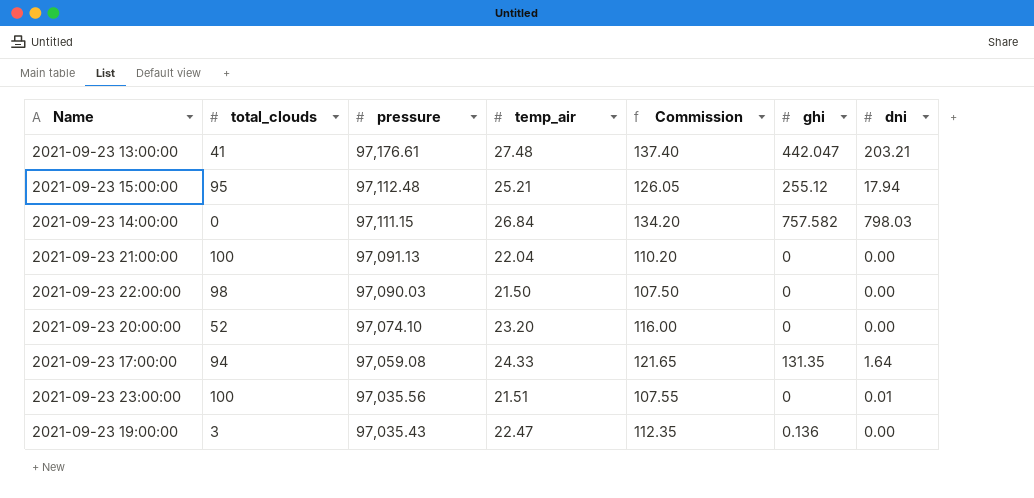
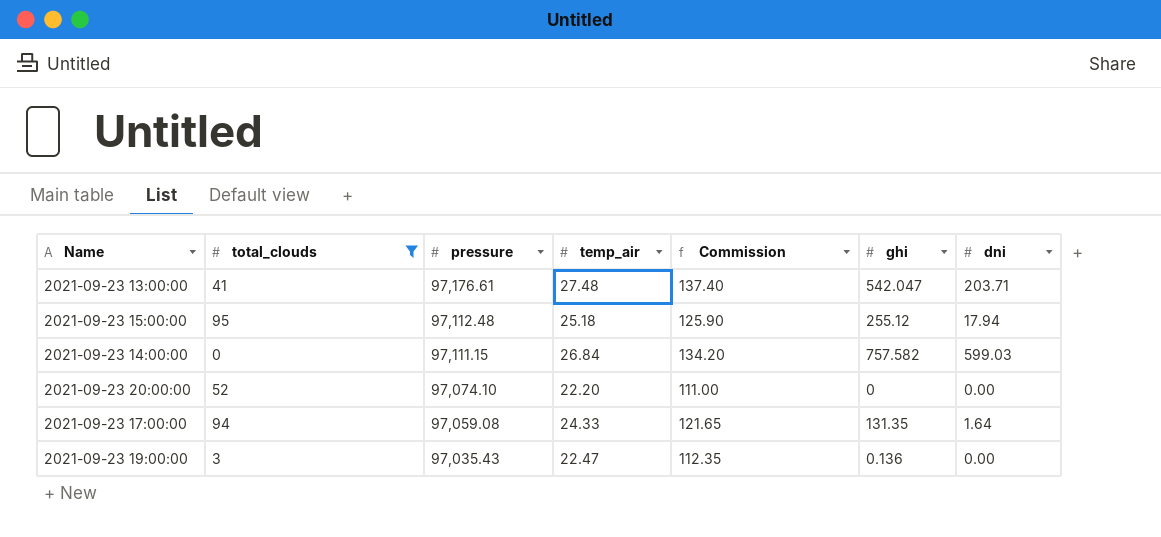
filter: none -> total_clouds <= 95
2021-09-23 13:00:00 | ghi: 442.047 -> 542.047
2021-09-23 13:00:00 | dni: 203.21 -> 203.71
2021-09-23 15:00:00 | temp_air: 25.21 -> 25.18
2021-09-23 15:00:00 | Commission: 126.05 -> 125.90
2021-09-23 14:00:00 | dni: 798.03 -> 599.03
2021-09-23 20:00:00 | temp_air: 23.20 -> 22.20
2021-09-23 20:00:00 | Commission: 116.00 -> 111.00

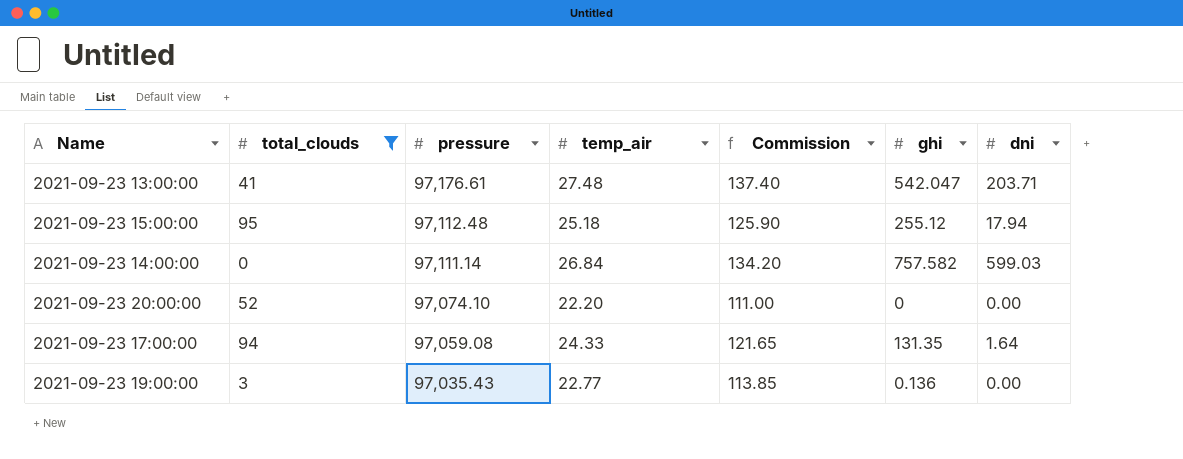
2021-09-23 14:00:00 | pressure: 97,111.15 -> 97,111.14
2021-09-23 19:00:00 | temp_air: 22.47 -> 22.77
2021-09-23 19:00:00 | Commission: 112.35 -> 113.85

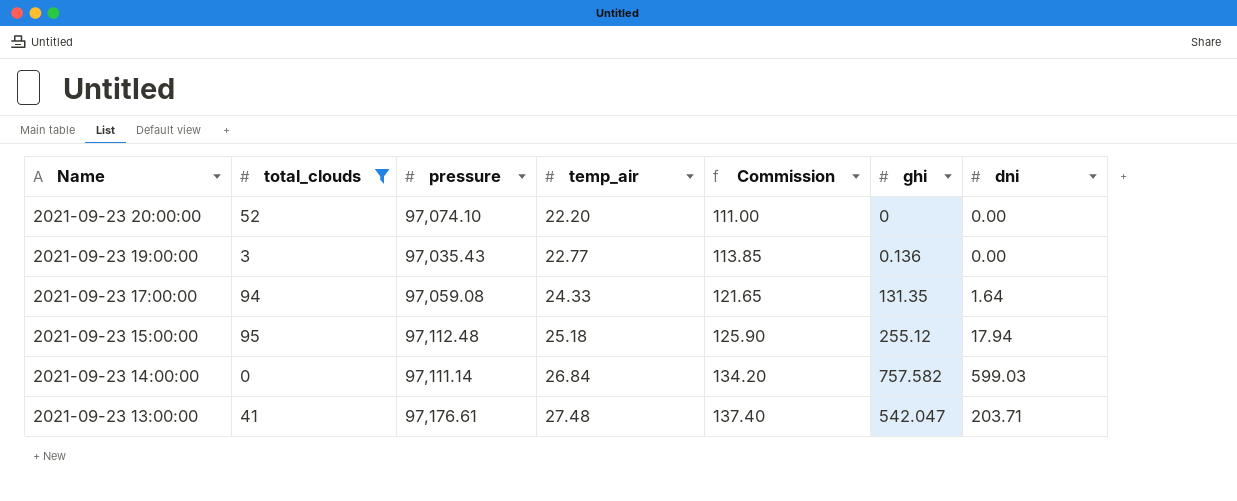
row order: pressure descending -> Name descending

